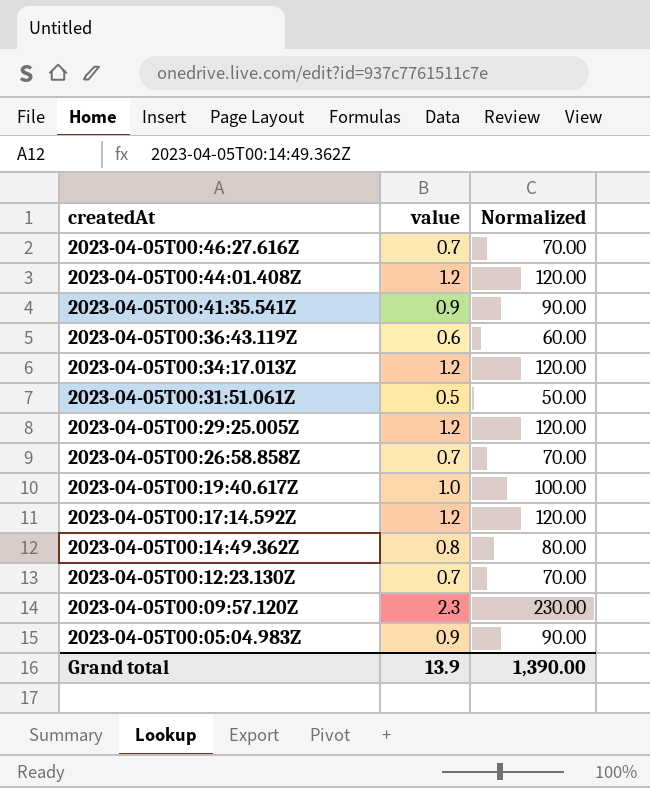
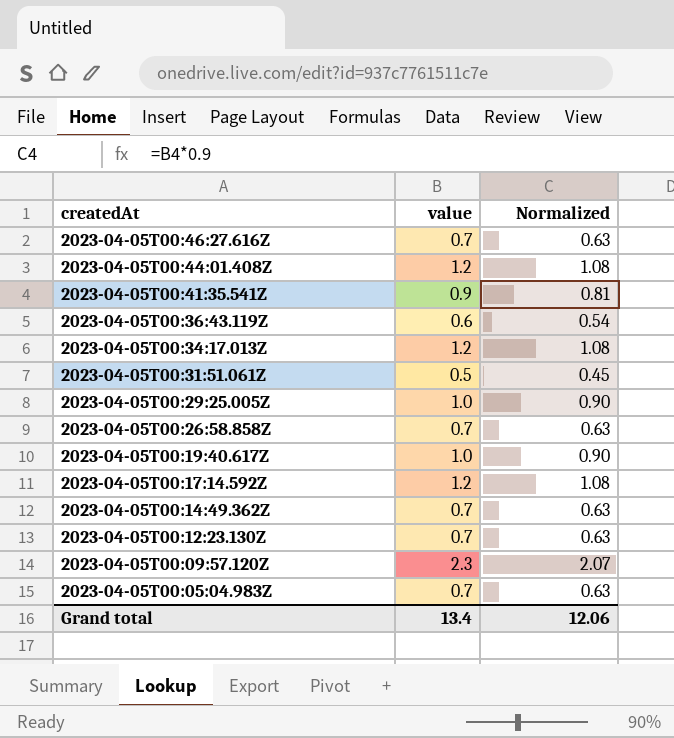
column Normalized | formula: [value] * 100 -> [value] * 0.9
2023-04-05T00:29:25.005Z | value: 1.2 -> 1.0
2023-04-05T00:14:49.362Z | value: 0.8 -> 0.7
2023-04-05T00:05:04.983Z | value: 0.9 -> 0.7
Grand total | value: 13.9 -> 13.4
Grand total | Normalized: 1,390.00 -> 12.06

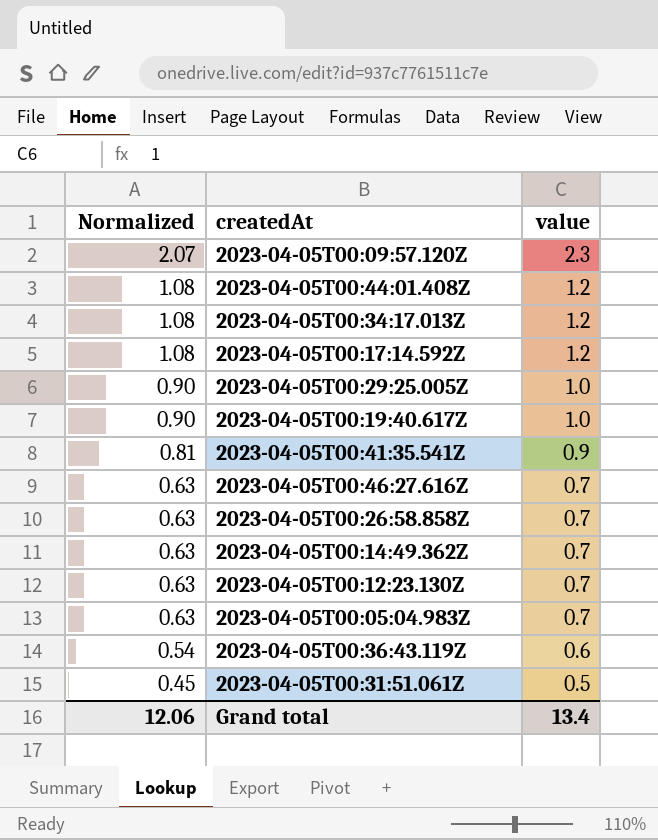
row order: createdAt descending -> Normalized descending
column Normalized | position: 3 -> 1

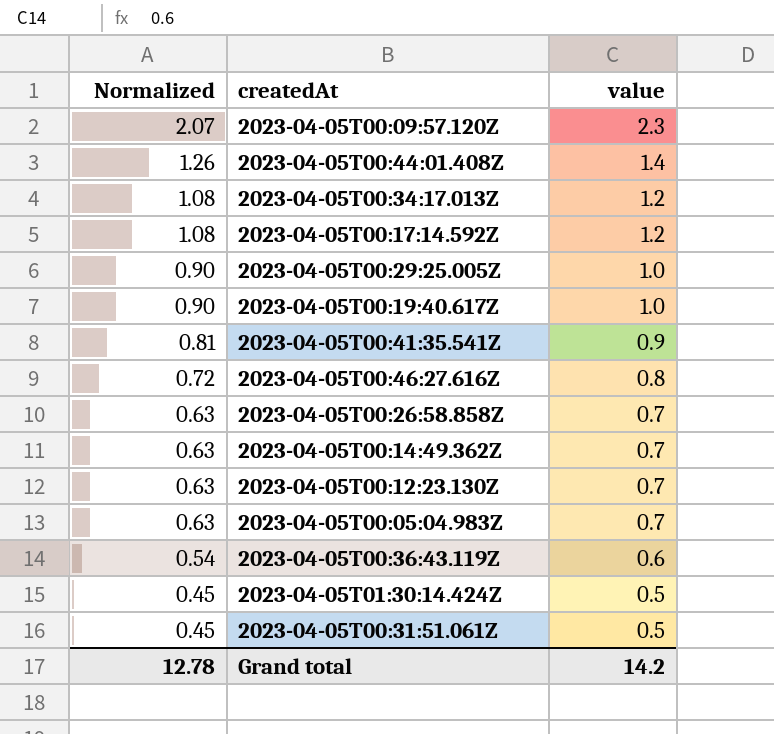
2023-04-05T00:44:01.408Z | Normalized: 1.08 -> 1.26
2023-04-05T00:44:01.408Z | value: 1.2 -> 1.4
2023-04-05T00:46:27.616Z | Normalized: 0.63 -> 0.72
2023-04-05T00:46:27.616Z | value: 0.7 -> 0.8
row 2023-04-05T01:30:14.424Z: none -> 0.45 | 0.5
Grand total | Normalized: 12.06 -> 12.78
Grand total | value: 13.4 -> 14.2

